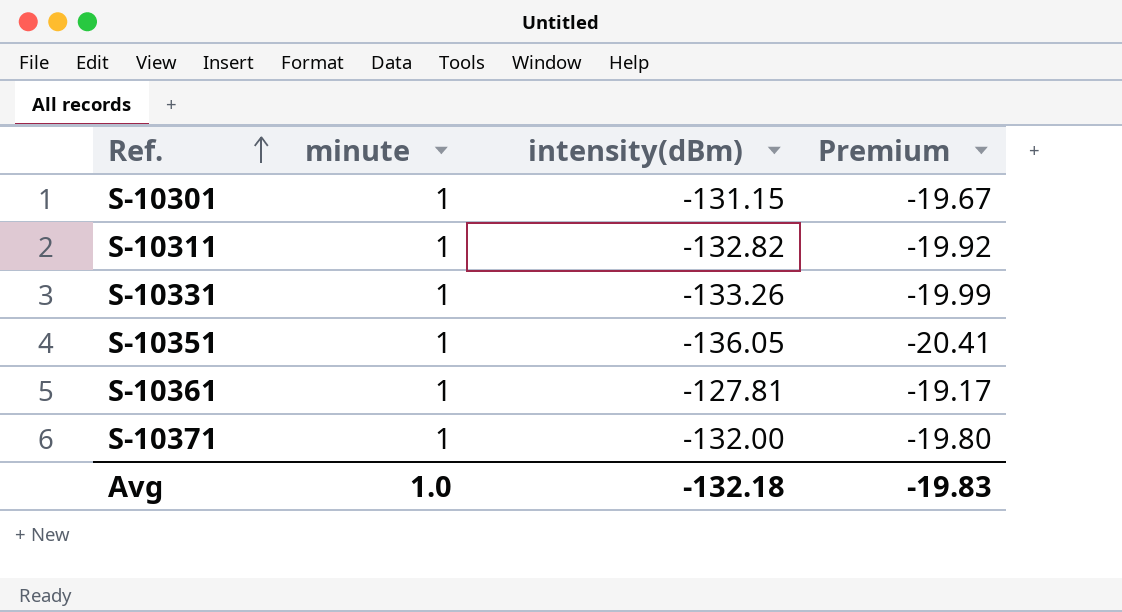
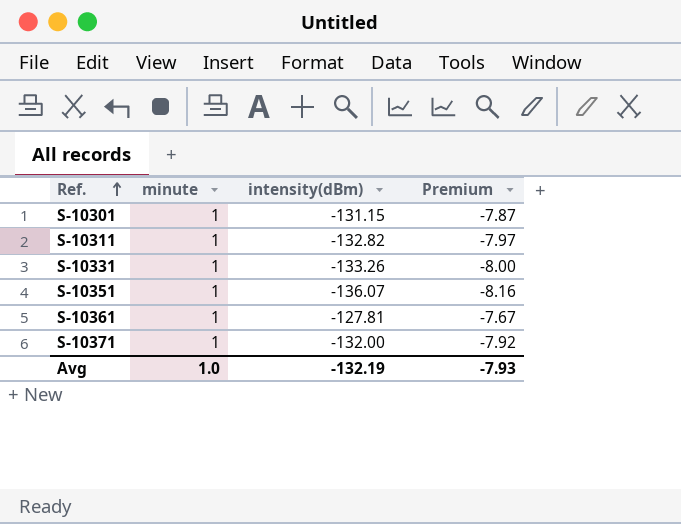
column Premium | formula: [intensity(dBm)] * 0.15 -> [intensity(dBm)] * 0.06
S-10351 | intensity(dBm): -136.05 -> -136.07
Avg | intensity(dBm): -132.18 -> -132.19
Avg | Premium: -19.83 -> -7.93

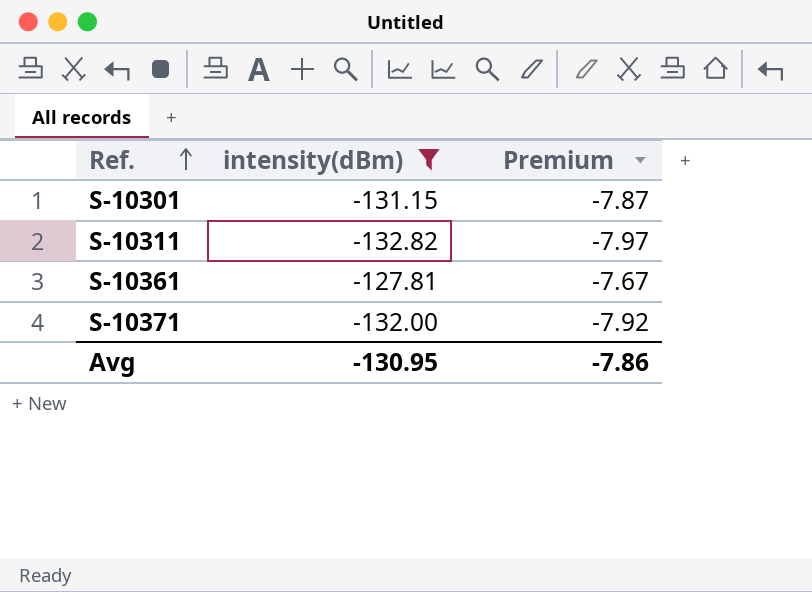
filter: none -> intensity(dBm) >= -132.82
column minute | position: 2 -> none
Avg | intensity(dBm): -132.19 -> -130.95
Avg | Premium: -7.93 -> -7.86

